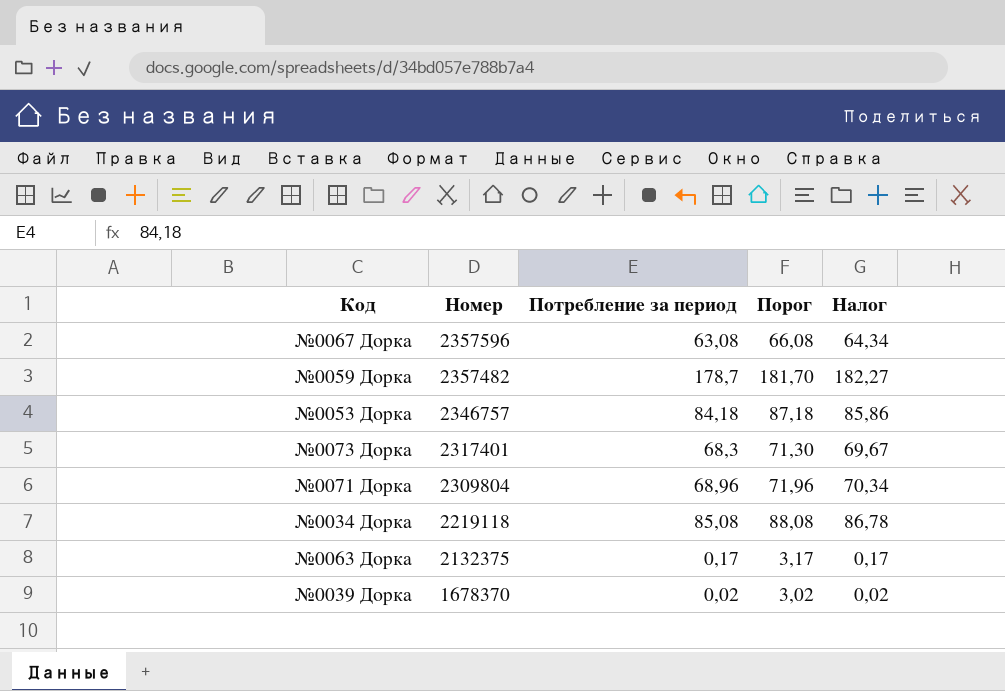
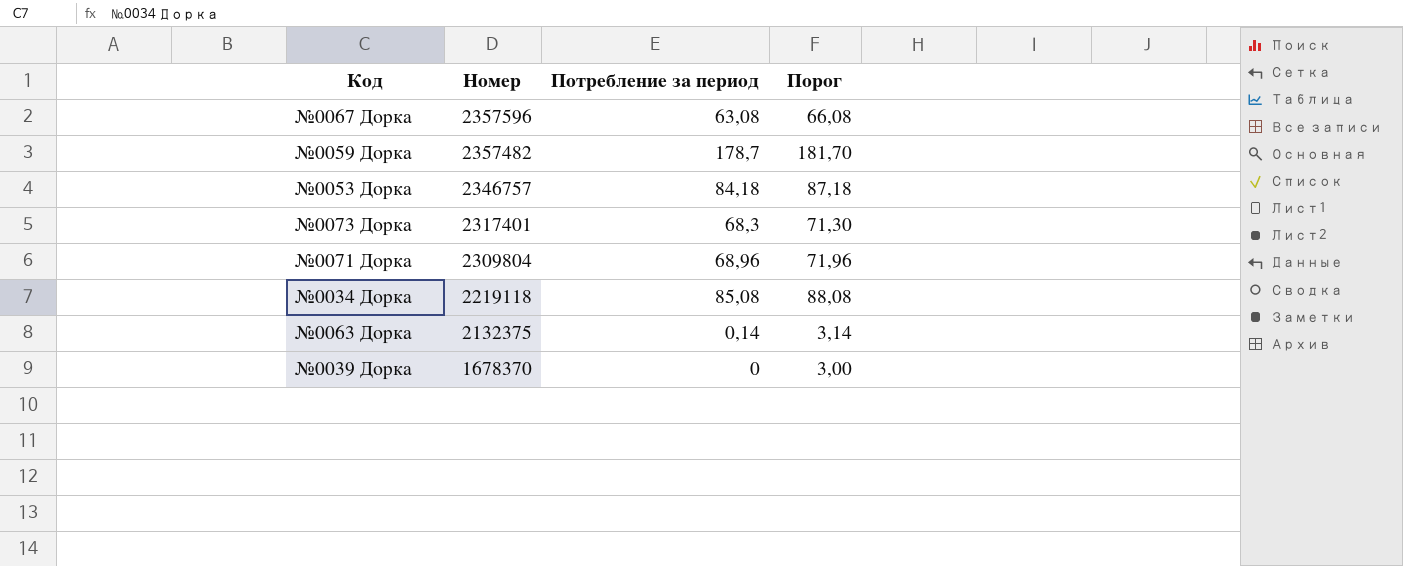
column Налог | formula: [Потребление за период] * 1,02 -> none
№0063 Дорка | Потребление за период: 0,17 -> 0,14
№0063 Дорка | Порог: 3,17 -> 3,14
№0039 Дорка | Потребление за период: 0,02 -> 0
№0039 Дорка | Порог: 3,02 -> 3,00

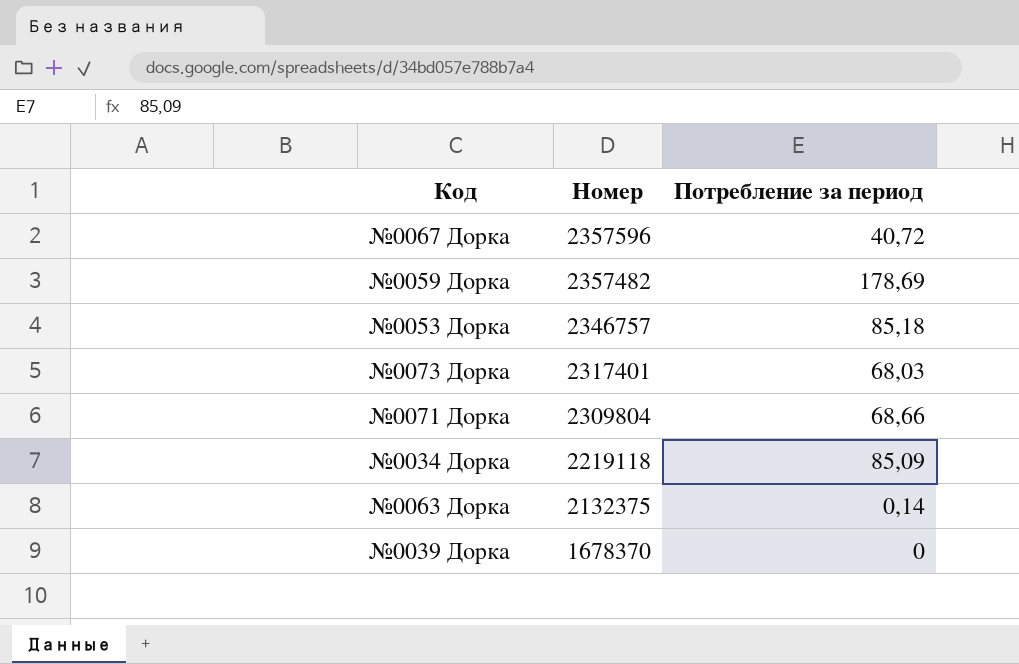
column Порог | formula: [Потребление за период] + 3 -> none
№0067 Дорка | Потребление за период: 63,08 -> 40,72
№0059 Дорка | Потребление за период: 178,7 -> 178,69
№0053 Дорка | Потребление за период: 84,18 -> 85,18
№0073 Дорка | Потребление за период: 68,3 -> 68,03
№0071 Дорка | Потребление за период: 68,96 -> 68,66
№0034 Дорка | Потребление за период: 85,08 -> 85,09

